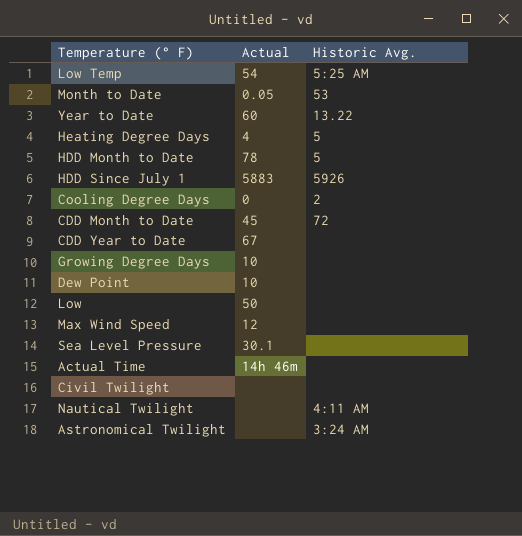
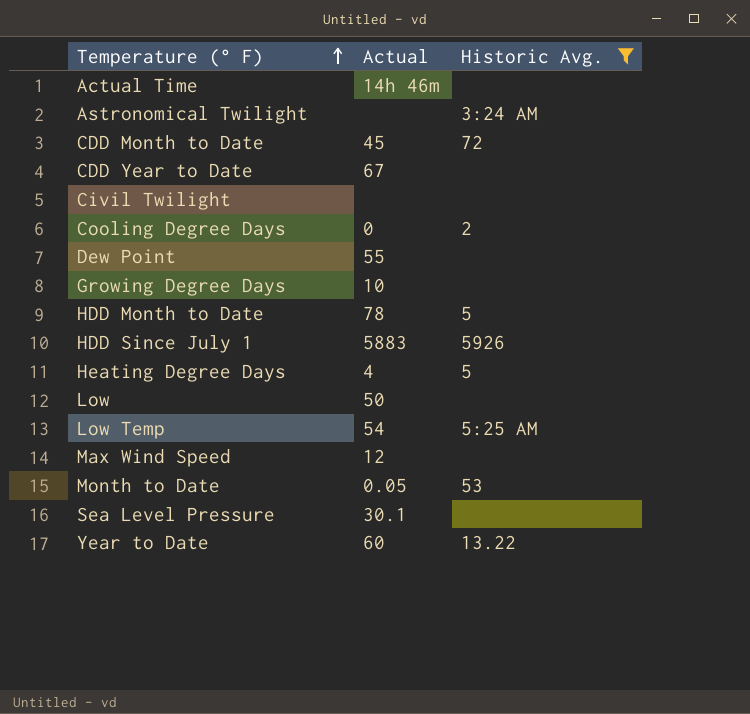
filter: none -> Historic Avg. != 4:11 AM
row order: none -> Temperature (° F) ascending
Dew Point | Actual: 10 -> 55

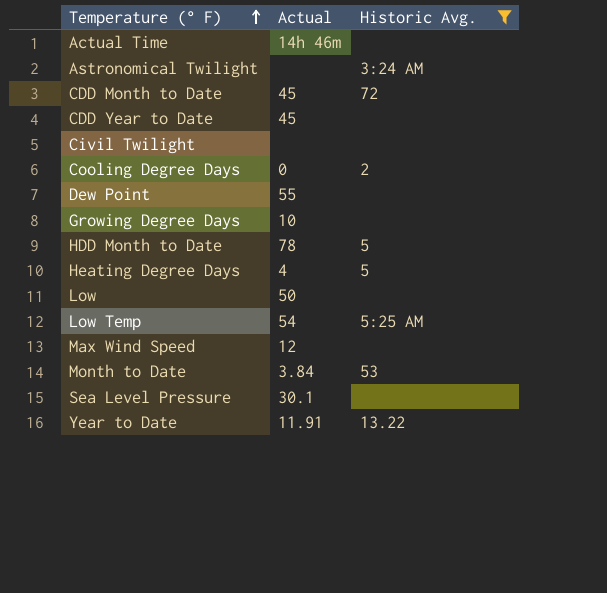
row HDD Since July 1: 5883 | 5926 -> none
CDD Year to Date | Actual: 67 -> 45
Month to Date | Actual: 0.05 -> 3.84
Year to Date | Actual: 60 -> 11.91

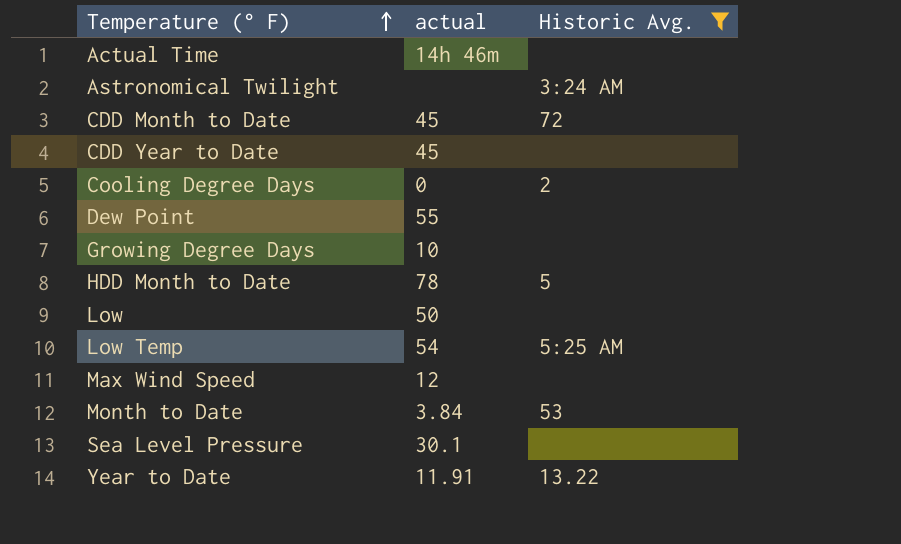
column name: Actual -> actual
row Civil Twilight: none | none -> none
row Heating Degree Days: 4 | 5 -> none

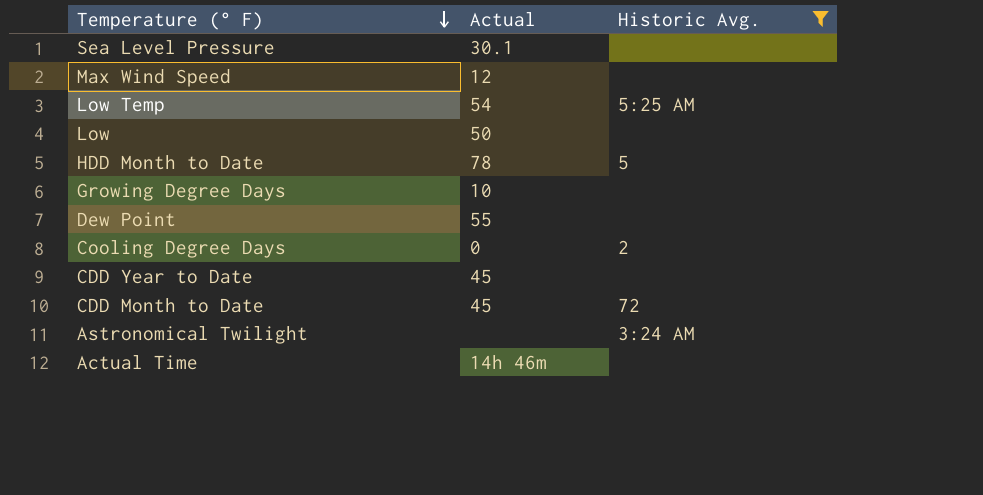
row order: Temperature (° F) ascending -> Temperature (° F) descending
column name: actual -> Actual
row Month to Date: 3.84 | 53 -> none
row Year to Date: 11.91 | 13.22 -> none

